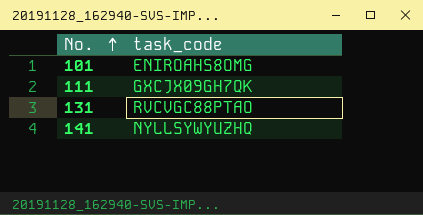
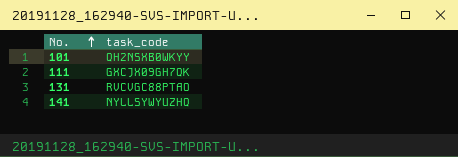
101 | task_code: ENIROAHS8OMG -> QH2NSXB0WKYY

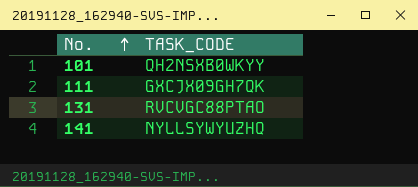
column name: task_code -> TASK_CODE

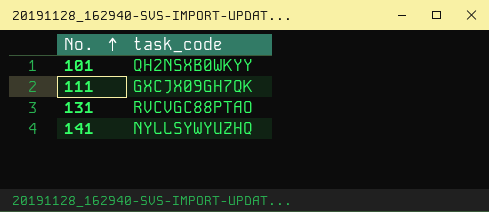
column name: TASK_CODE -> task_code

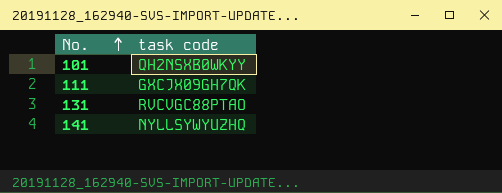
column name: task_code -> task code

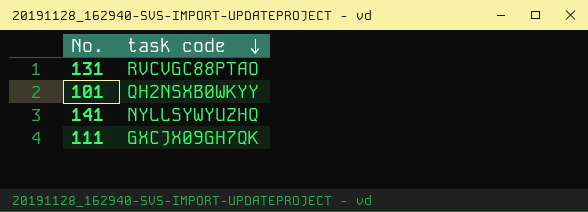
row order: No. ascending -> task code descending

